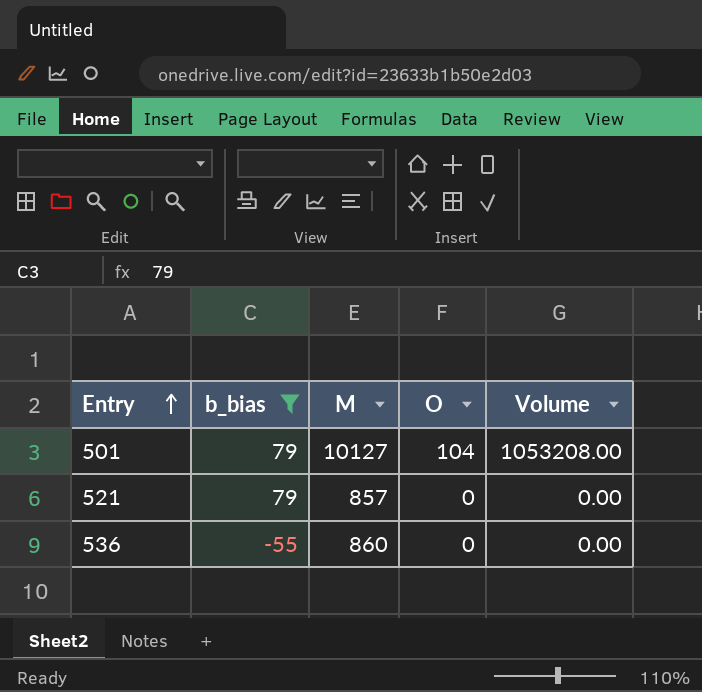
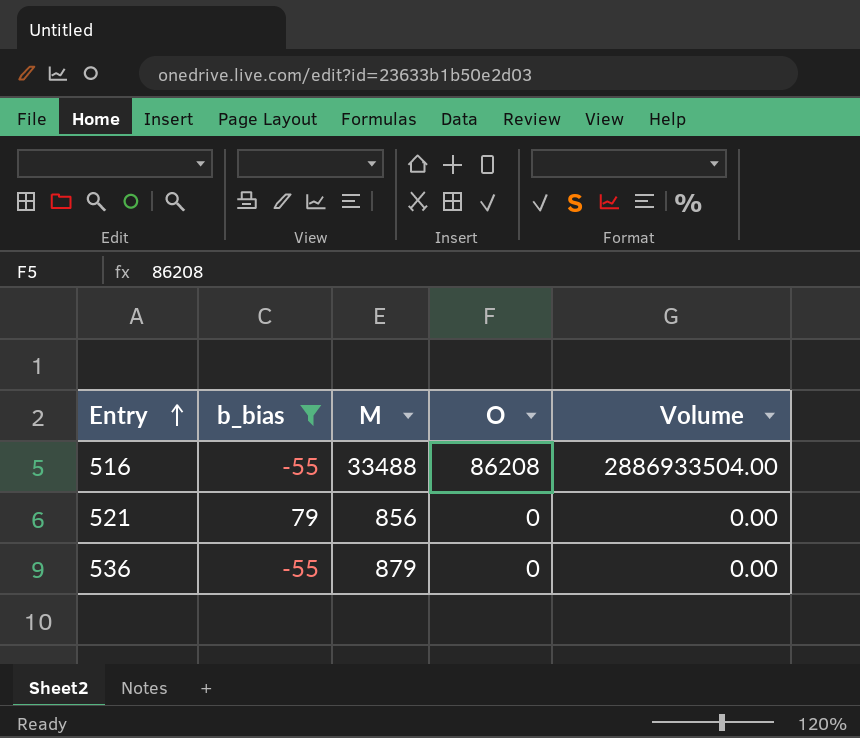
row 501: 79 | 10127 | 104 | 1053208.00 -> none
row 516: none -> -55 | 33488 | 86208 | 2886933504.00
521 | M: 857 -> 856
536 | M: 860 -> 879

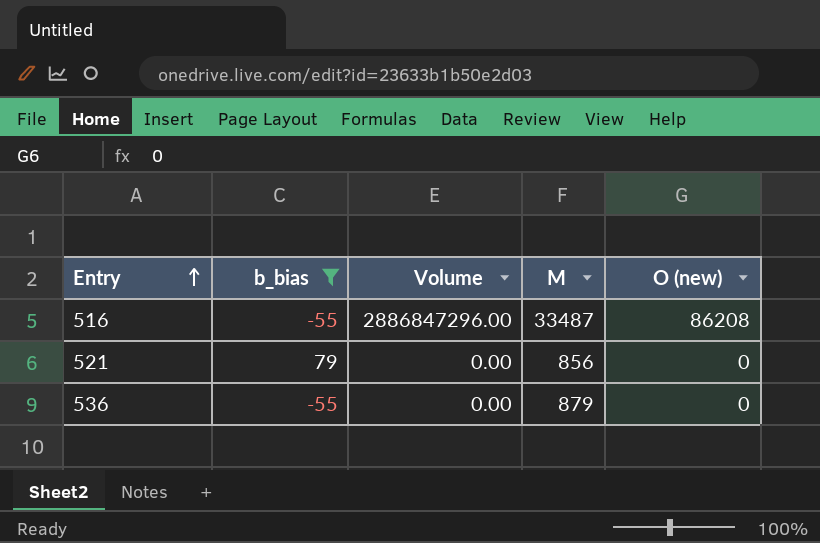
column Volume | position: 5 -> 3
column name: O -> O (new)
516 | Volume: 2886933504.00 -> 2886847296.00
516 | M: 33488 -> 33487

